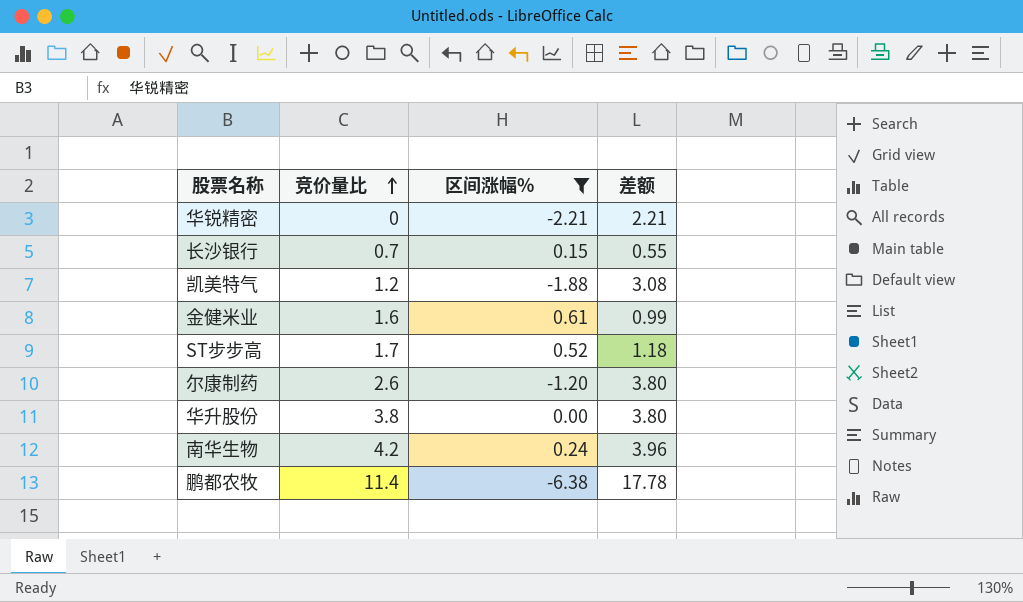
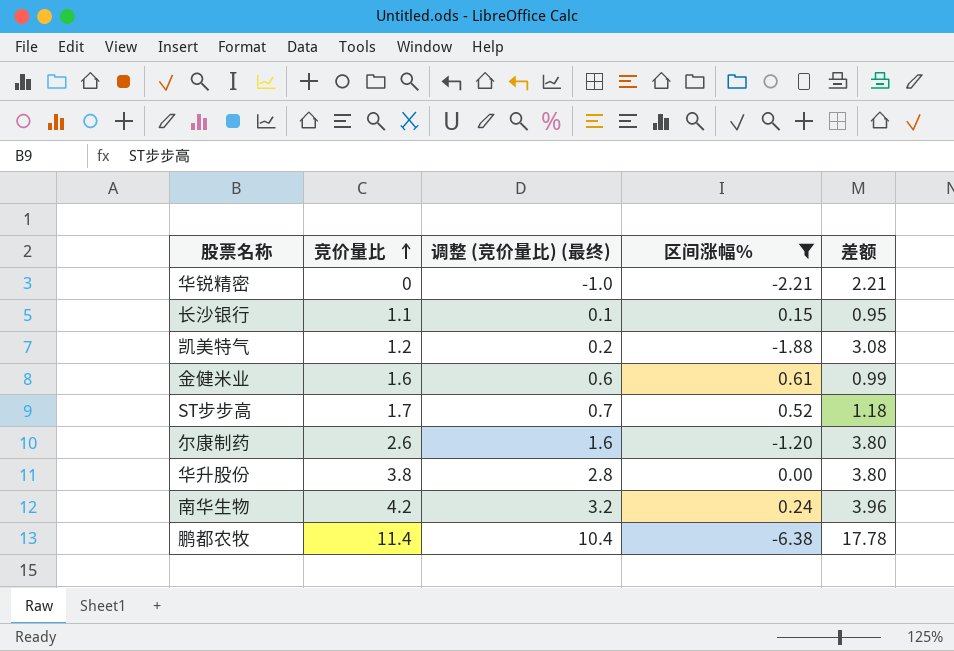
column 调整 (竞价量比) (最终) | formula: none -> [竞价量比] - 1
长沙银行 | 竞价量比: 0.7 -> 1.1
长沙银行 | 差额: 0.55 -> 0.95

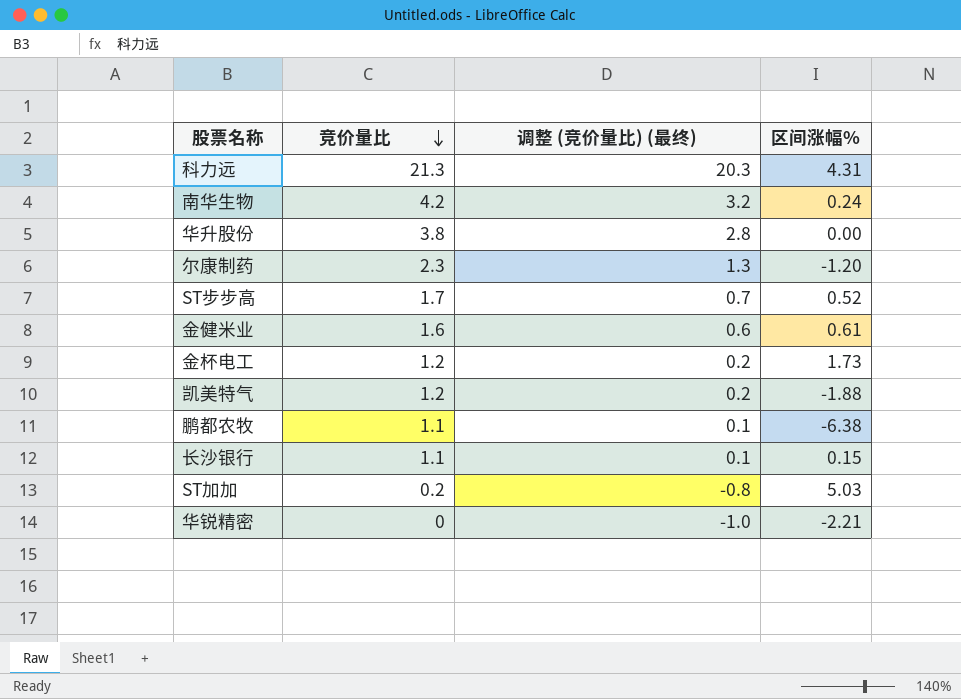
filter: 区间涨幅% <= 0.61 -> none
row order: 竞价量比 ascending -> 竞价量比 descending
column 差额 | formula: [竞价量比] - [区间涨幅%] -> none
尔康制药 | 竞价量比: 2.6 -> 2.3
尔康制药 | 调整 (竞价量比) (最终): 1.6 -> 1.3
鹏都农牧 | 竞价量比: 11.4 -> 1.1
鹏都农牧 | 调整 (竞价量比) (最终): 10.4 -> 0.1

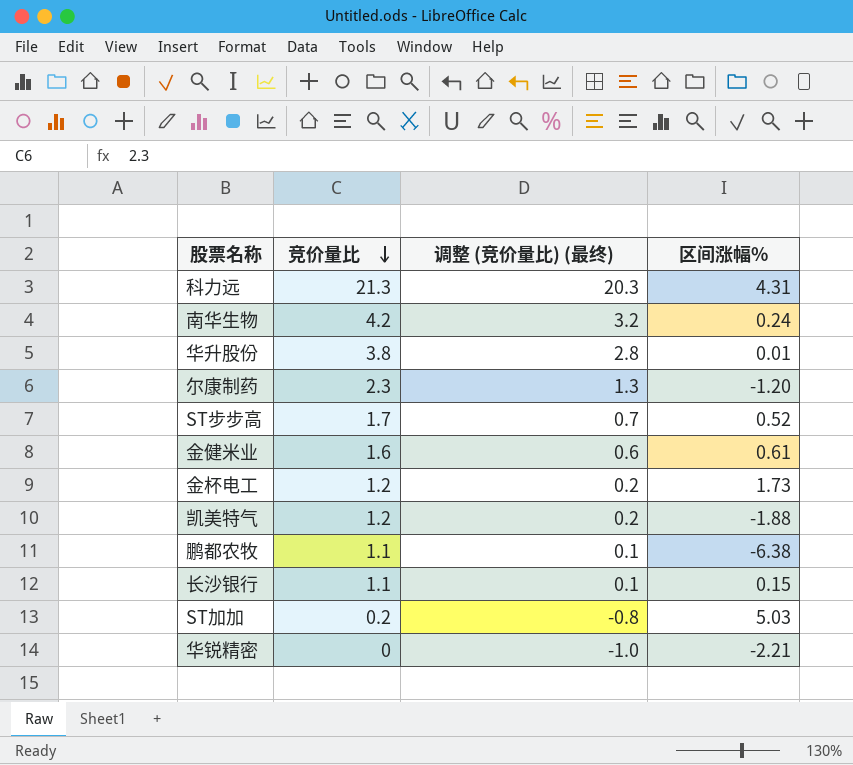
华升股份 | 区间涨幅%: 0.00 -> 0.01

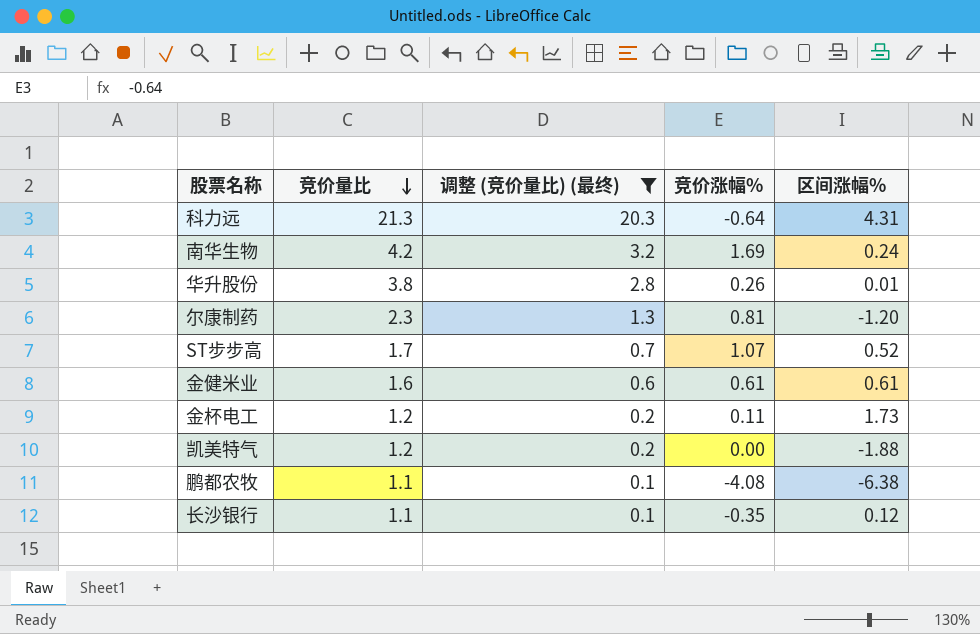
filter: none -> 调整 (竞价量比) (最终) >= 0.1
column 竞价涨幅% | position: none -> 4
长沙银行 | 区间涨幅%: 0.15 -> 0.12

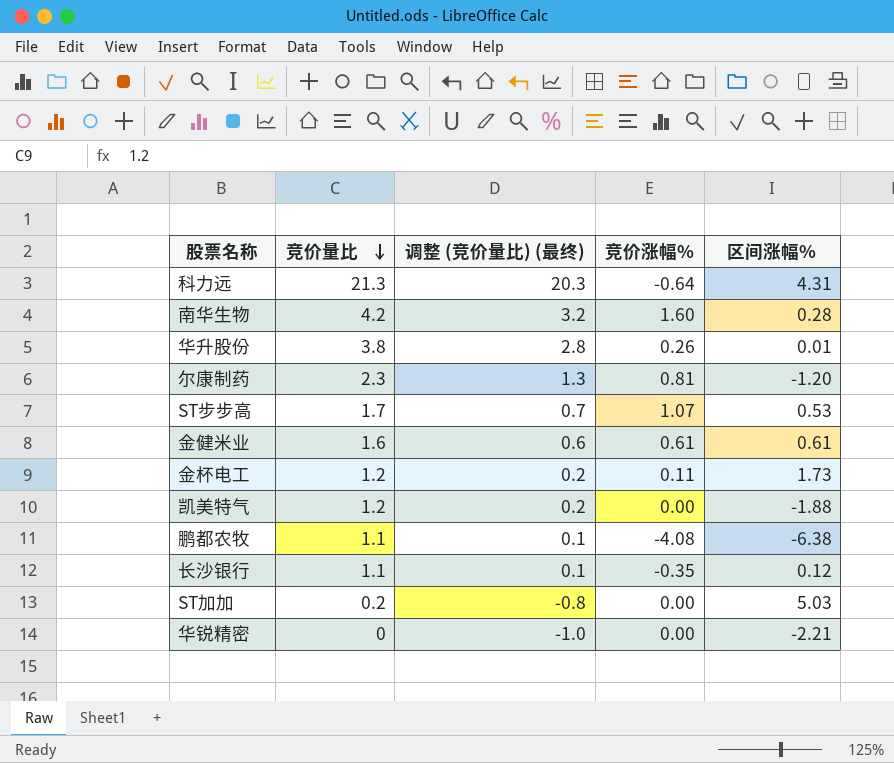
filter: 调整 (竞价量比) (最终) >= 0.1 -> none
南华生物 | 竞价涨幅%: 1.69 -> 1.60
南华生物 | 区间涨幅%: 0.24 -> 0.28
ST步步高 | 区间涨幅%: 0.52 -> 0.53

